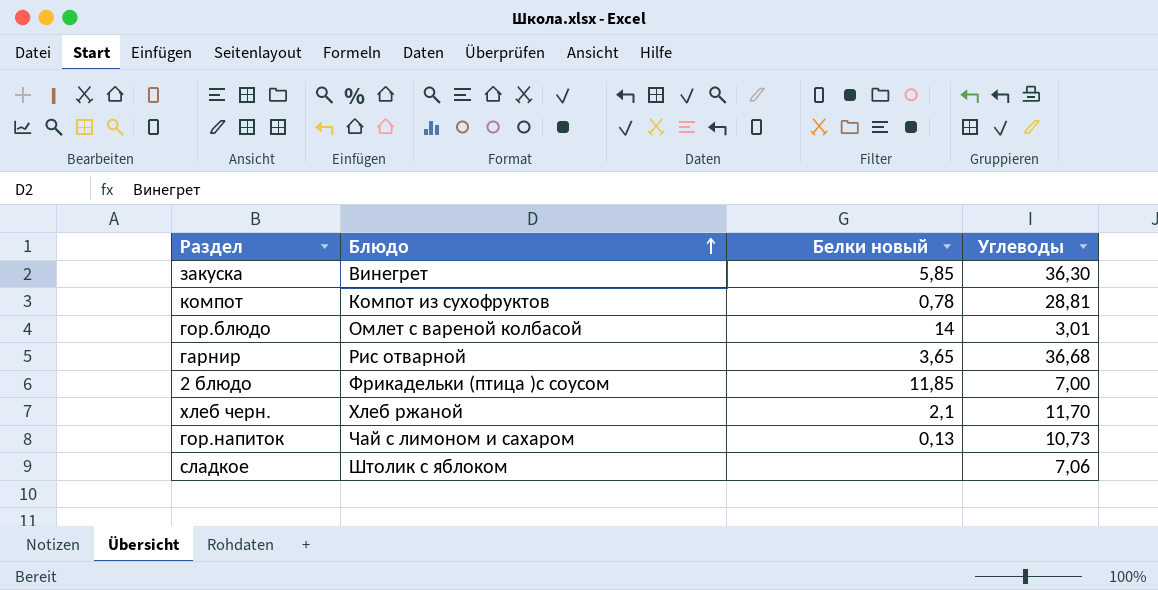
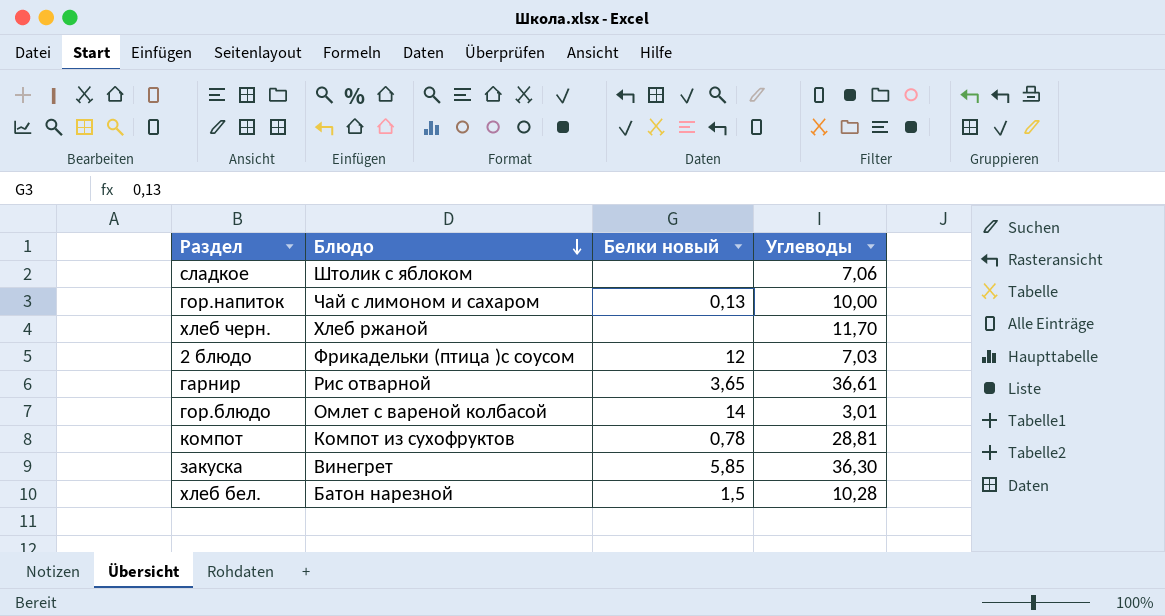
row order: Блюдо ascending -> Блюдо descending
гор.напиток | Углеводы: 10,73 -> 10,00
хлеб черн. | Белки новый: 2,1 -> none
2 блюдо | Белки новый: 11,85 -> 12
2 блюдо | Углеводы: 7,00 -> 7,03
гарнир | Углеводы: 36,68 -> 36,61
row хлеб бел.: none -> Батон нарезной | 1,5 | 10,28

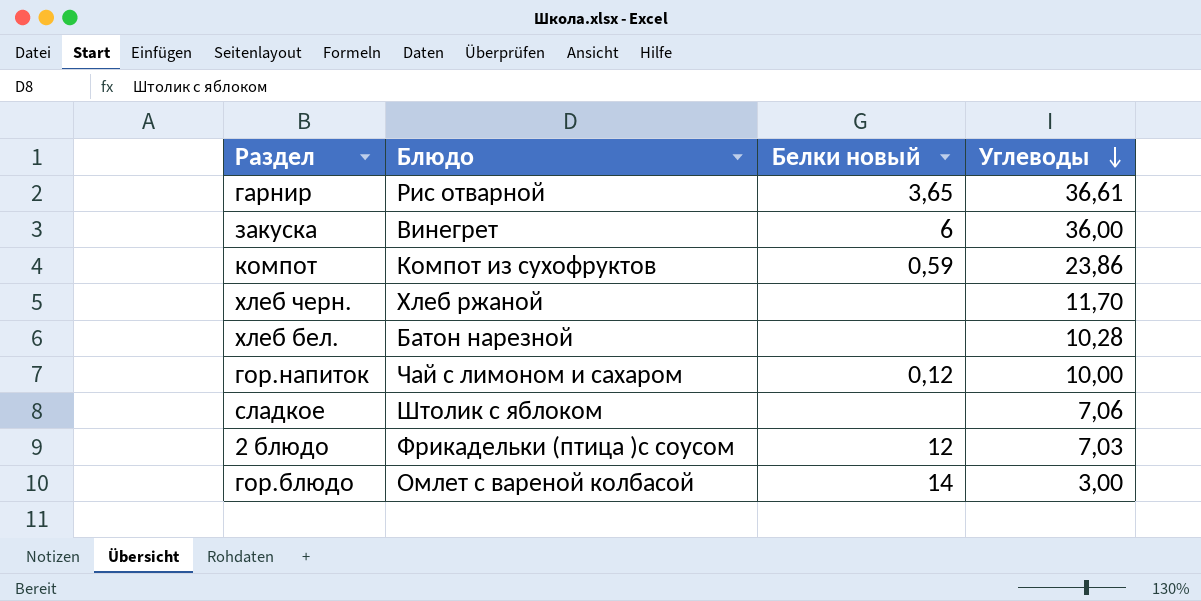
row order: Блюдо descending -> Углеводы descending
закуска | Белки новый: 5,85 -> 6
закуска | Углеводы: 36,30 -> 36,00
компот | Белки новый: 0,78 -> 0,59
компот | Углеводы: 28,81 -> 23,86
хлеб бел. | Белки новый: 1,5 -> none
гор.напиток | Белки новый: 0,13 -> 0,12
гор.блюдо | Углеводы: 3,01 -> 3,00

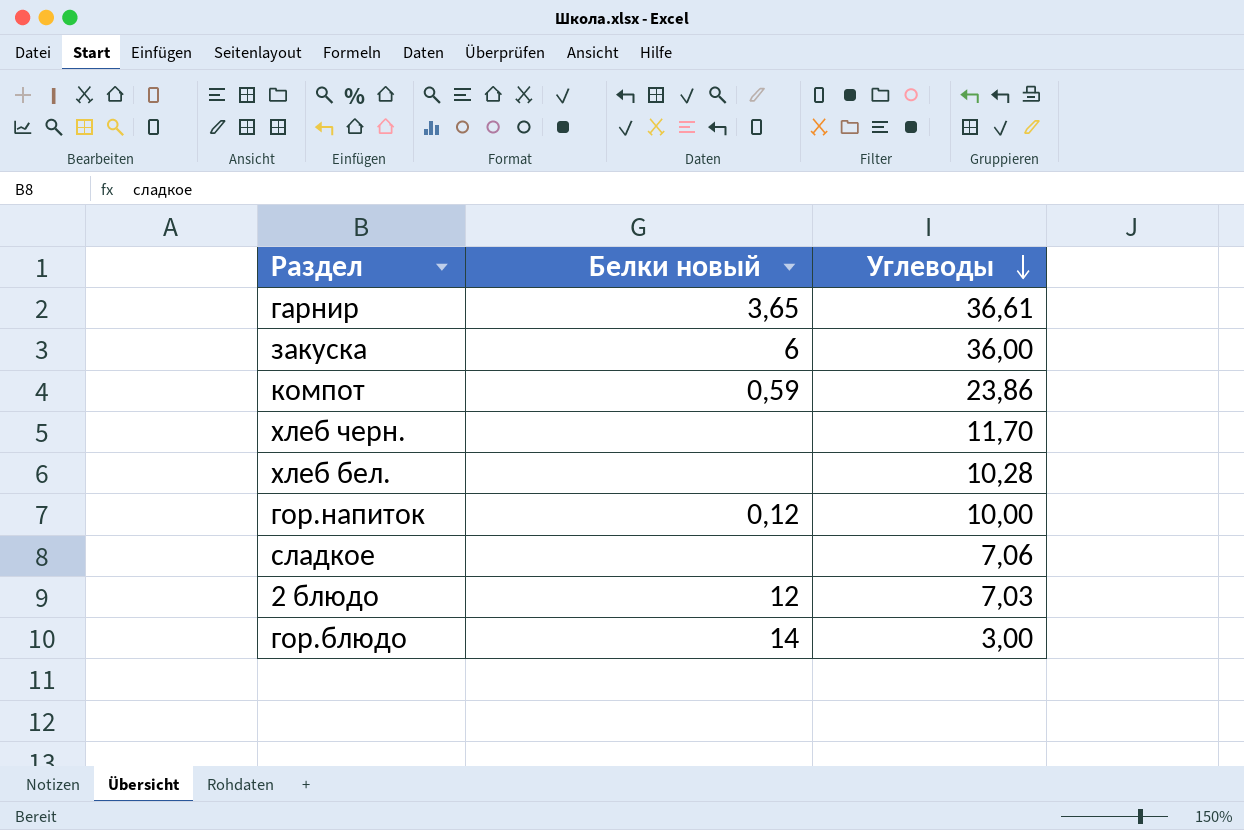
column Блюдо | position: 2 -> none

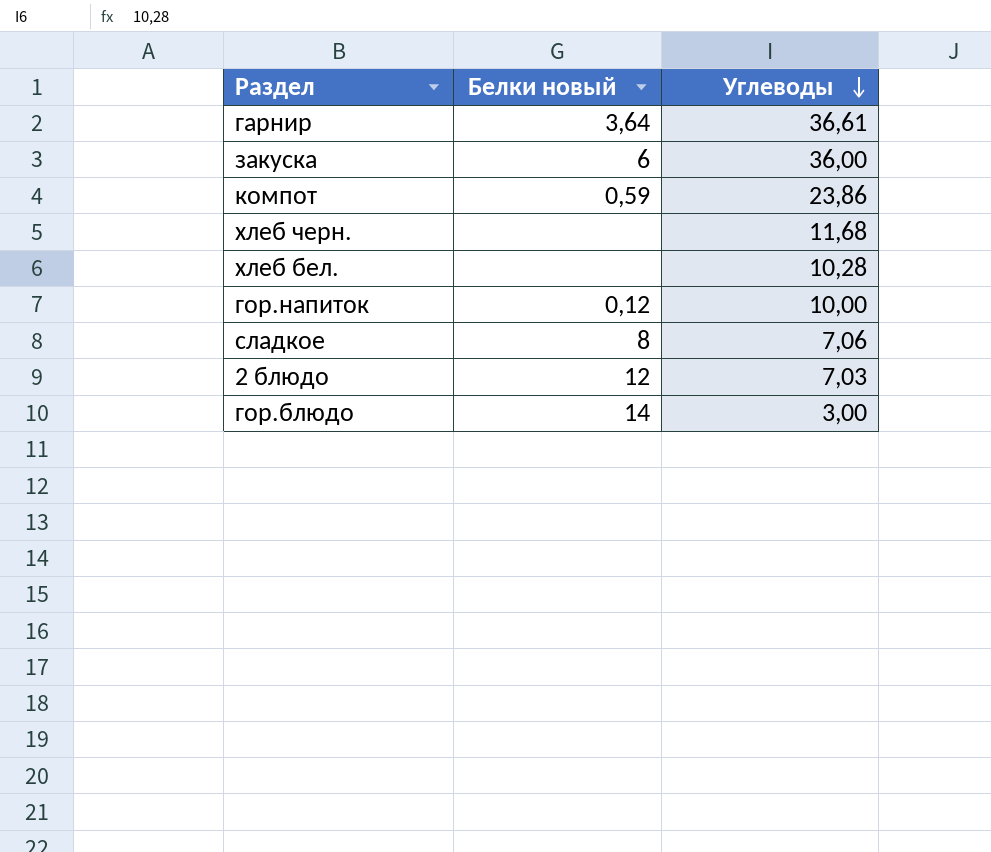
гарнир | Белки новый: 3,65 -> 3,64
хлеб черн. | Углеводы: 11,70 -> 11,68
сладкое | Белки новый: none -> 8

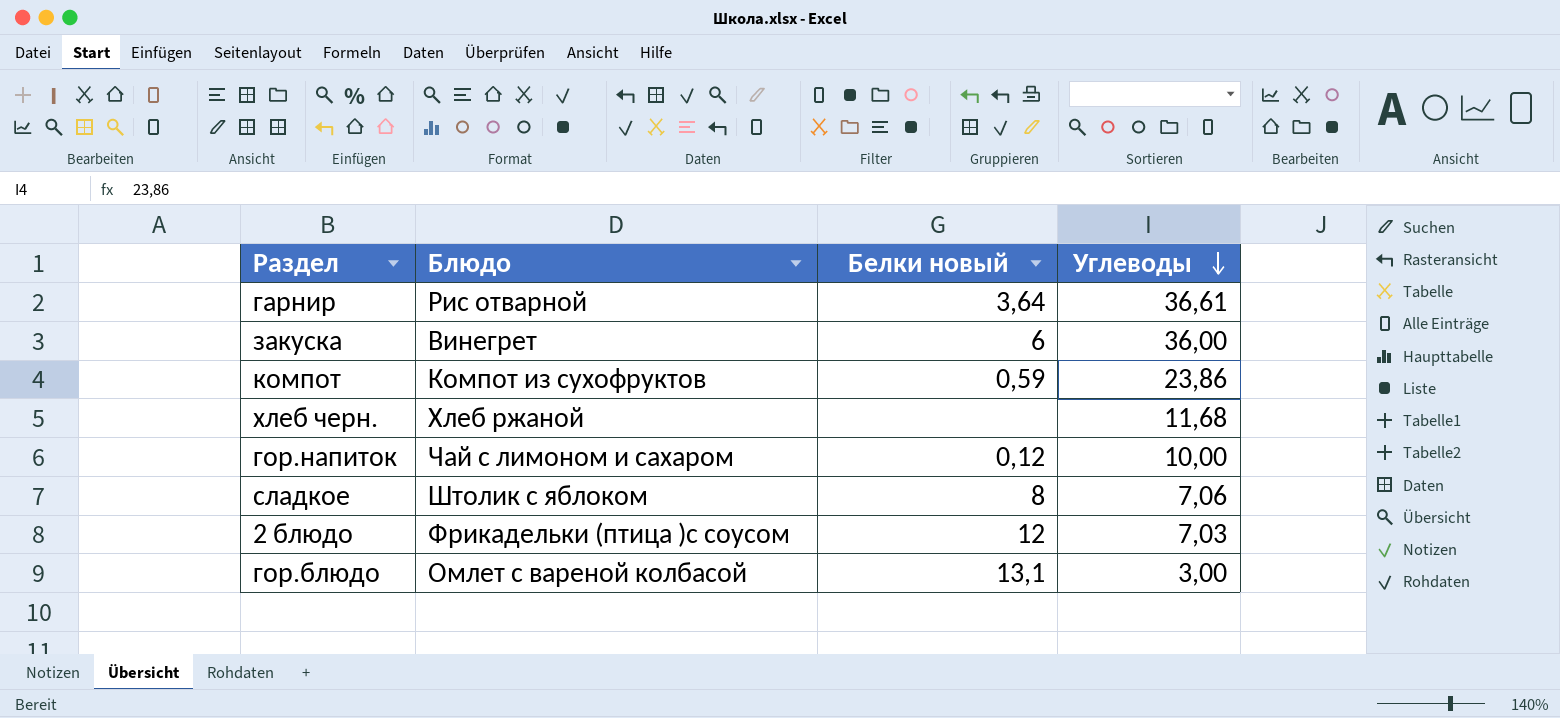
column Блюдо | position: none -> 2
row хлеб бел.: none | 10,28 -> none
гор.блюдо | Белки новый: 14 -> 13,1

